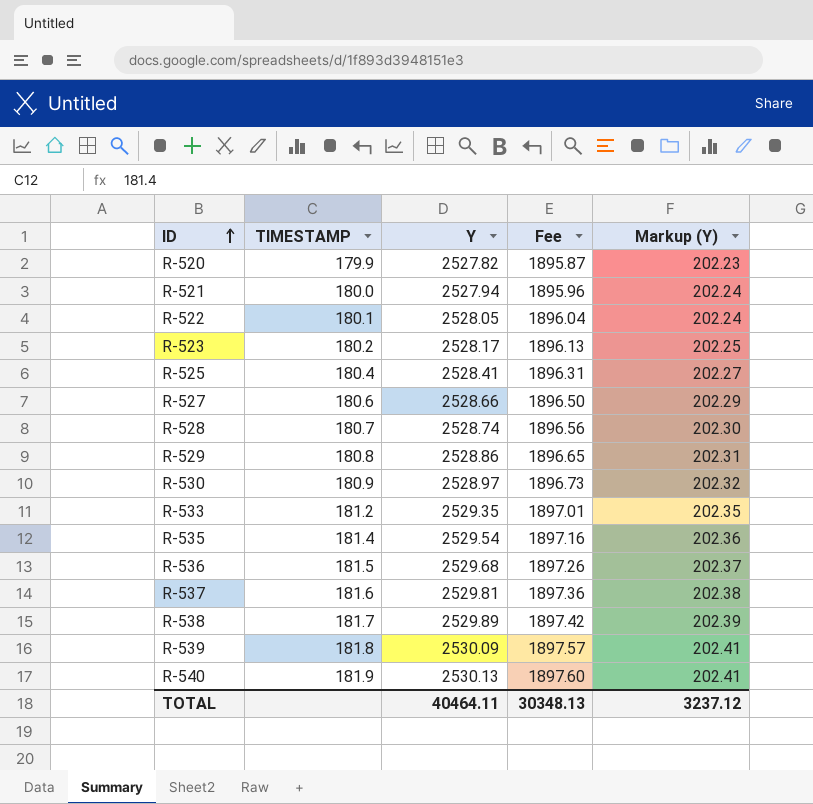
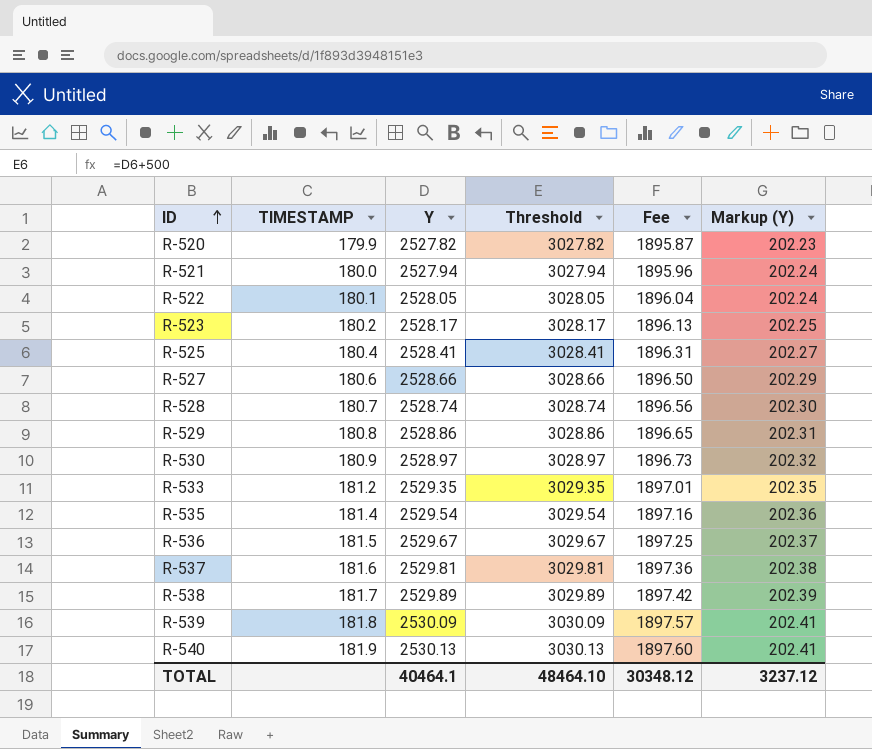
column Threshold | formula: none -> [Y] + 500
R-536 | Y: 2529.68 -> 2529.67
R-536 | Fee: 1897.26 -> 1897.25
TOTAL | Y: 40464.11 -> 40464.1
TOTAL | Fee: 30348.13 -> 30348.12

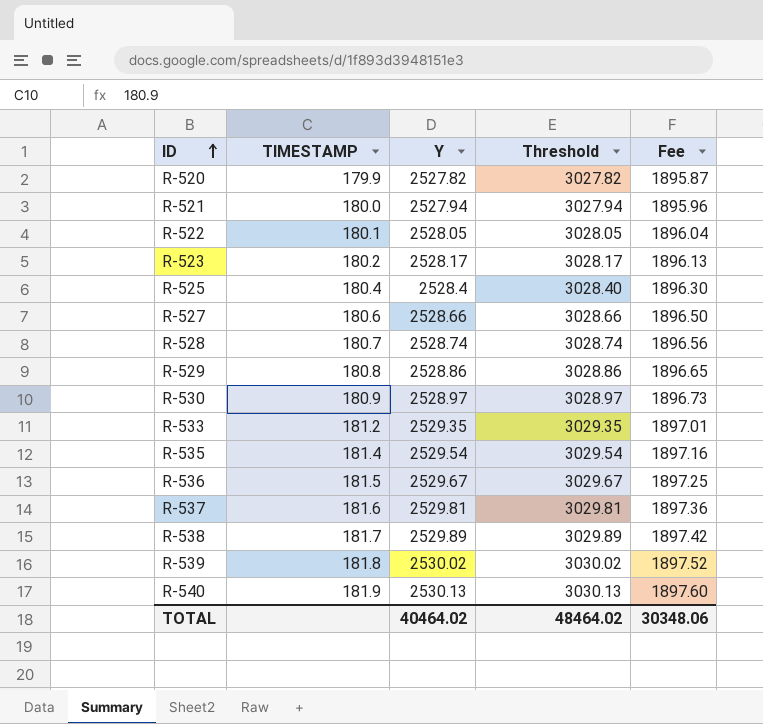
column Markup (Y) | formula: [Y] * 0.08 -> none
R-525 | Y: 2528.41 -> 2528.4
R-525 | Threshold: 3028.41 -> 3028.40
R-525 | Fee: 1896.31 -> 1896.30
R-539 | Y: 2530.09 -> 2530.02
R-539 | Threshold: 3030.09 -> 3030.02
R-539 | Fee: 1897.57 -> 1897.52
TOTAL | Y: 40464.1 -> 40464.02
TOTAL | Threshold: 48464.10 -> 48464.02
TOTAL | Fee: 30348.12 -> 30348.06

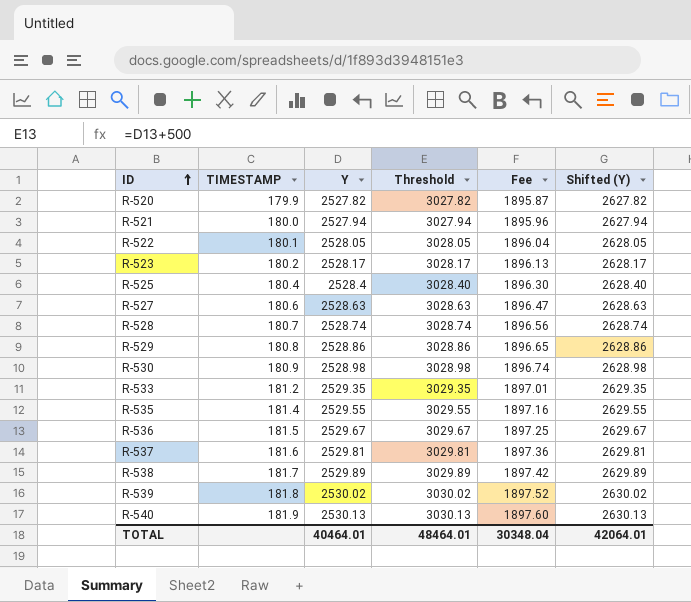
column Shifted (Y) | formula: none -> [Y] + 100
R-527 | Y: 2528.66 -> 2528.63
R-527 | Threshold: 3028.66 -> 3028.63
R-527 | Fee: 1896.50 -> 1896.47
R-530 | Y: 2528.97 -> 2528.98
R-530 | Threshold: 3028.97 -> 3028.98
R-530 | Fee: 1896.73 -> 1896.74
R-535 | Y: 2529.54 -> 2529.55
R-535 | Threshold: 3029.54 -> 3029.55
TOTAL | Y: 40464.02 -> 40464.01
TOTAL | Threshold: 48464.02 -> 48464.01
TOTAL | Fee: 30348.06 -> 30348.04

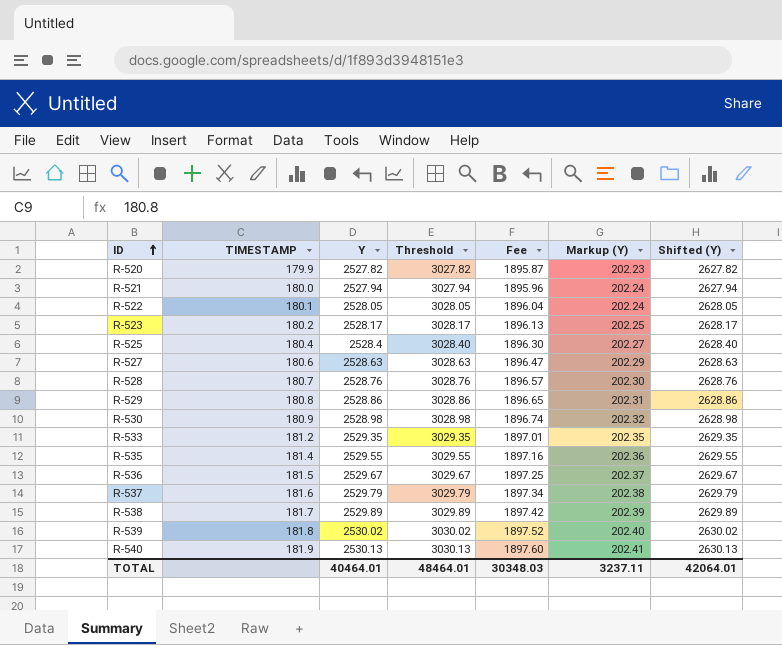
column Markup (Y) | formula: none -> [Y] * 0.08
R-528 | Y: 2528.74 -> 2528.76
R-528 | Threshold: 3028.74 -> 3028.76
R-528 | Fee: 1896.56 -> 1896.57
R-528 | Shifted (Y): 2628.74 -> 2628.76
R-537 | Y: 2529.81 -> 2529.79
R-537 | Threshold: 3029.81 -> 3029.79
R-537 | Fee: 1897.36 -> 1897.34
R-537 | Shifted (Y): 2629.81 -> 2629.79
TOTAL | Fee: 30348.04 -> 30348.03

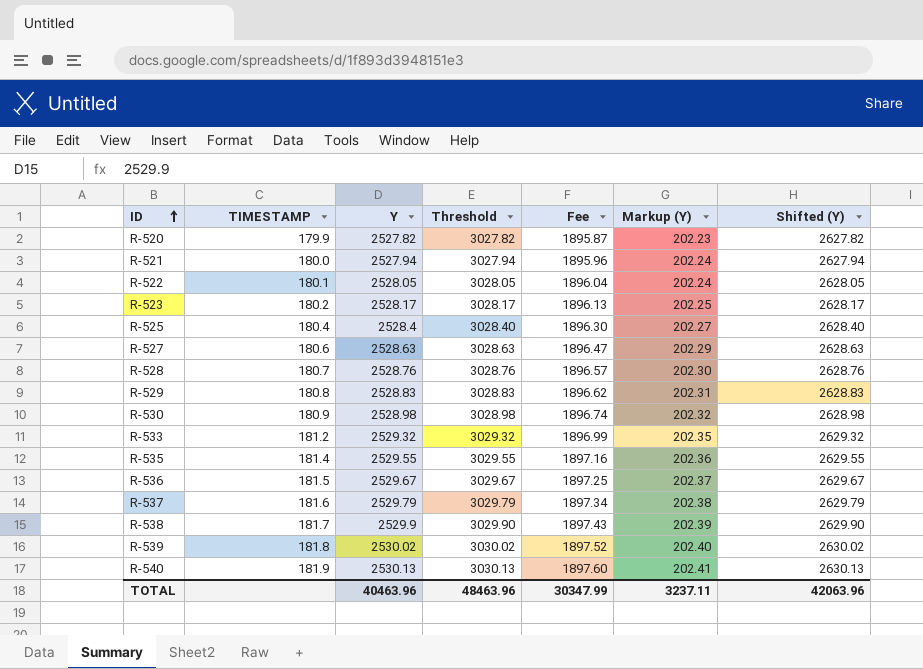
R-529 | Y: 2528.86 -> 2528.83
R-529 | Threshold: 3028.86 -> 3028.83
R-529 | Fee: 1896.65 -> 1896.62
R-529 | Shifted (Y): 2628.86 -> 2628.83
R-533 | Y: 2529.35 -> 2529.32
R-533 | Threshold: 3029.35 -> 3029.32
R-533 | Fee: 1897.01 -> 1896.99
R-533 | Shifted (Y): 2629.35 -> 2629.32
R-538 | Y: 2529.89 -> 2529.9
R-538 | Threshold: 3029.89 -> 3029.90
R-538 | Fee: 1897.42 -> 1897.43
R-538 | Shifted (Y): 2629.89 -> 2629.90
TOTAL | Y: 40464.01 -> 40463.96
TOTAL | Threshold: 48464.01 -> 48463.96
TOTAL | Fee: 30348.03 -> 30347.99
TOTAL | Shifted (Y): 42064.01 -> 42063.96

